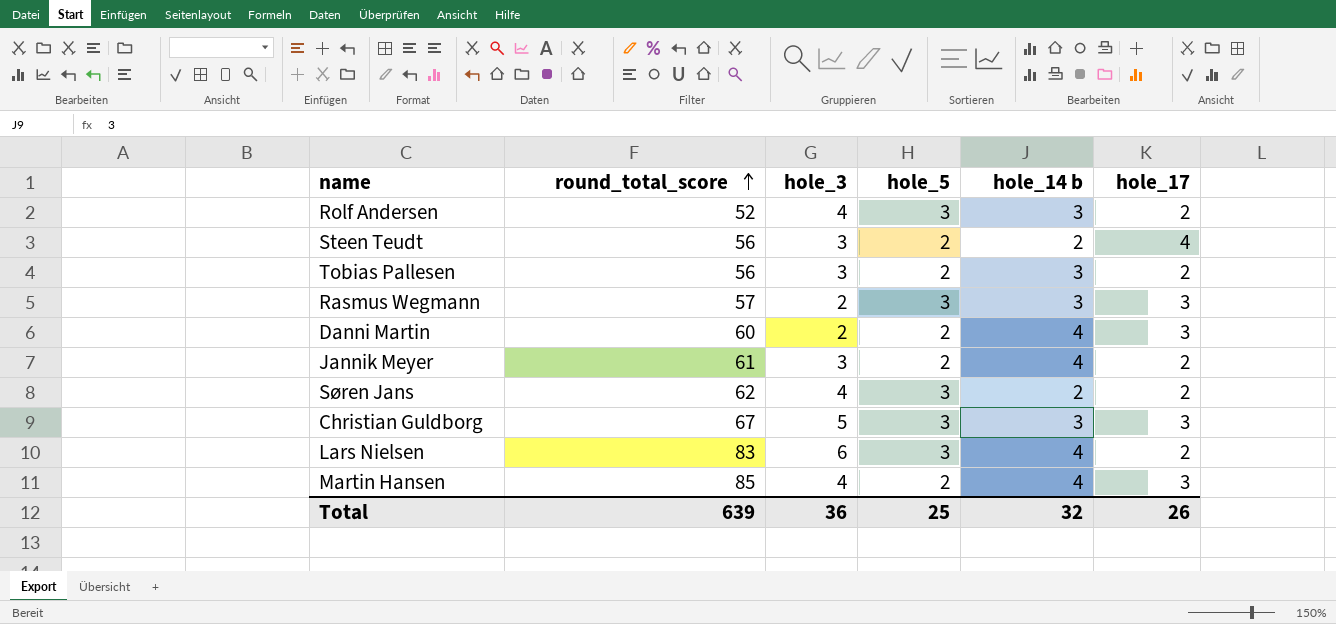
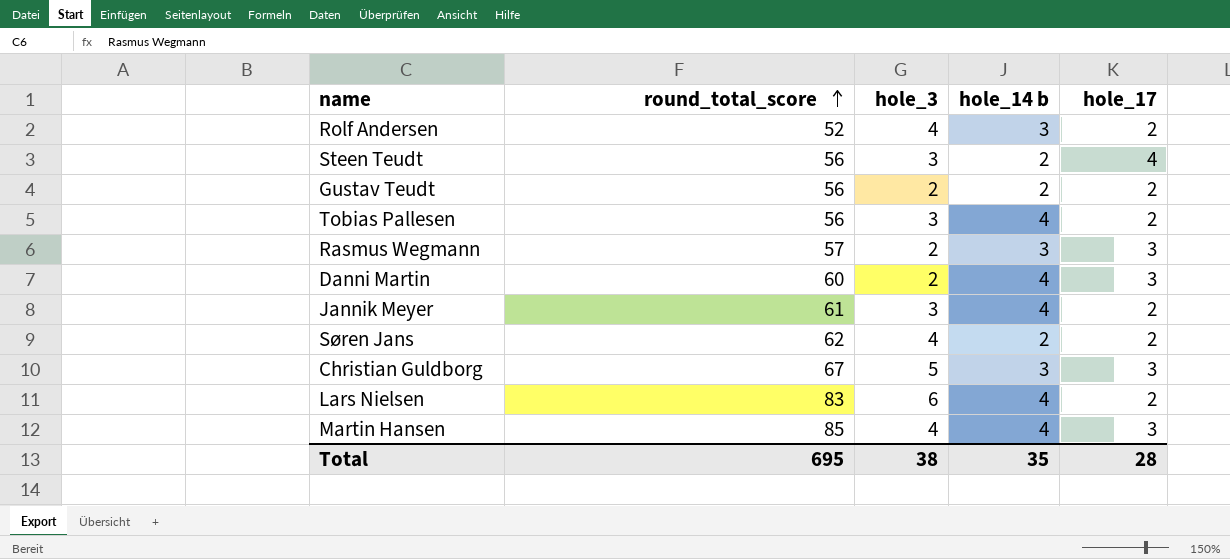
column hole_5 | position: 4 -> none
row Gustav Teudt: none -> 56 | 2 | 2 | 2
Tobias Pallesen | hole_14 b: 3 -> 4
Total | round_total_score: 639 -> 695
Total | hole_3: 36 -> 38
Total | hole_14 b: 32 -> 35
Total | hole_17: 26 -> 28

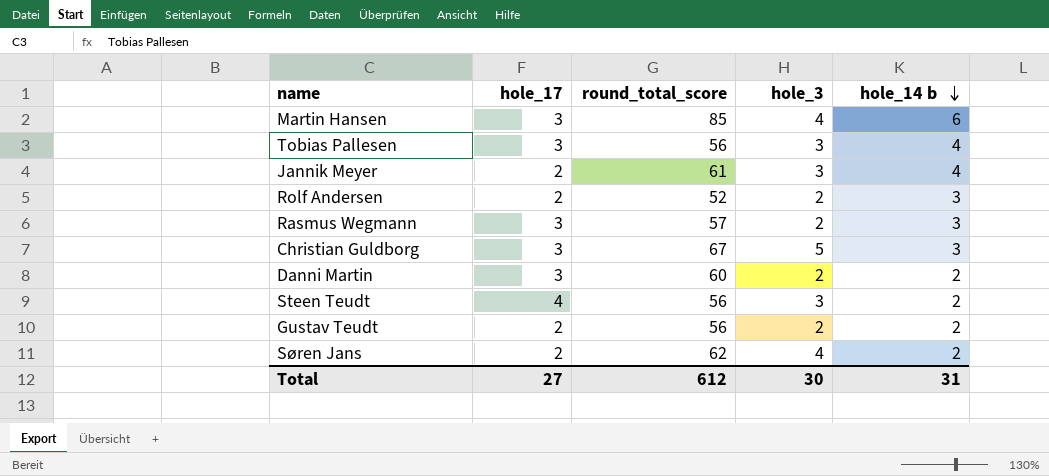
row order: round_total_score ascending -> hole_14 b descending
column hole_17 | position: 5 -> 2
row Lars Nielsen: 83 | 6 | 4 | 2 -> none
Martin Hansen | hole_14 b: 4 -> 6
Tobias Pallesen | hole_17: 2 -> 3
Rolf Andersen | hole_3: 4 -> 2
Danni Martin | hole_14 b: 4 -> 2
Total | hole_17: 28 -> 27
Total | round_total_score: 695 -> 612
Total | hole_3: 38 -> 30
Total | hole_14 b: 35 -> 31

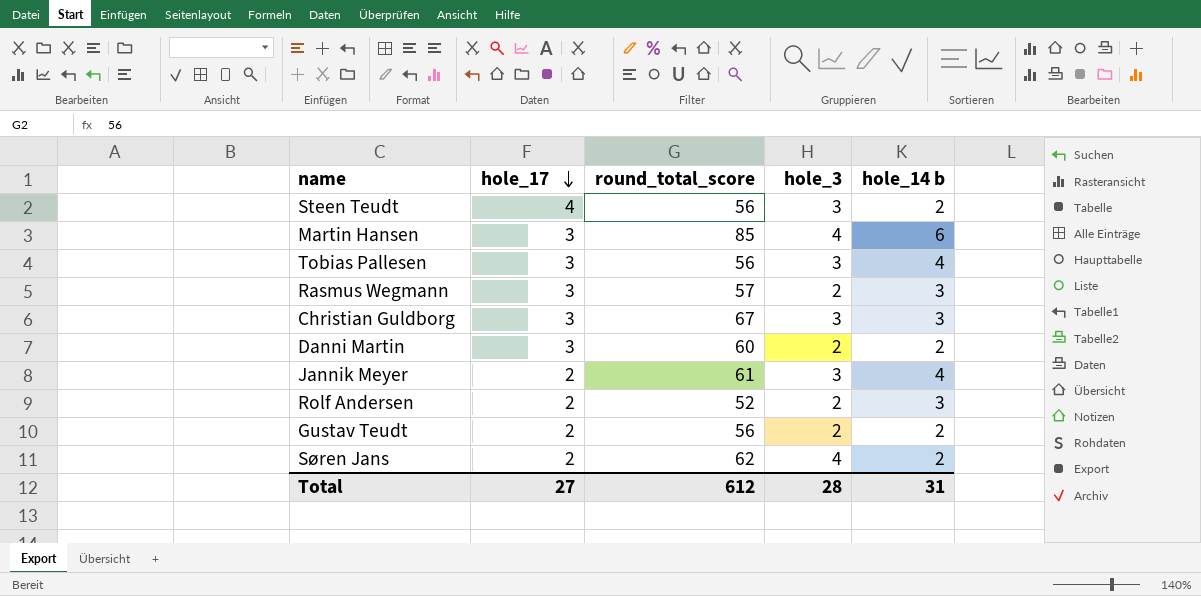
row order: hole_14 b descending -> hole_17 descending
Christian Guldborg | hole_3: 5 -> 3
Total | hole_3: 30 -> 28

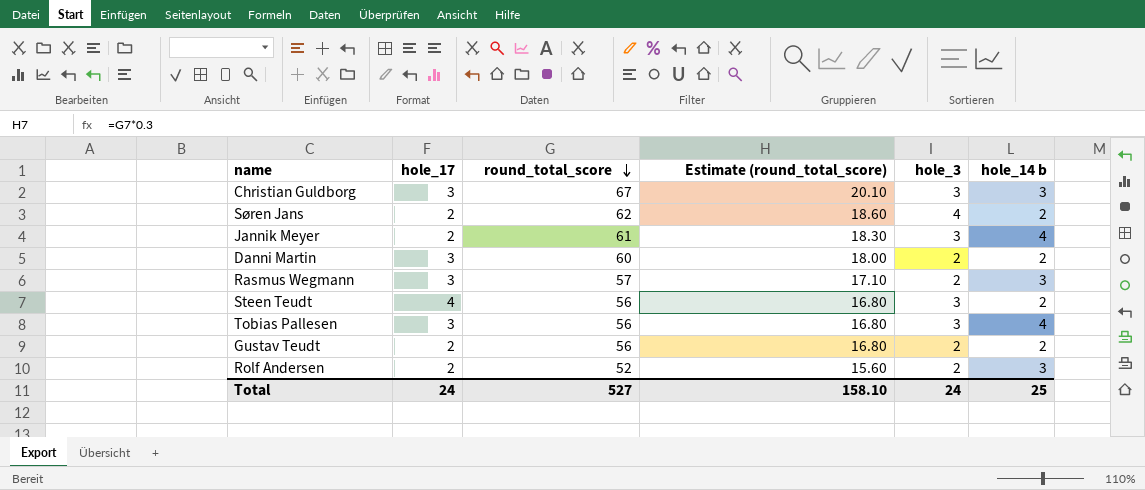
row order: hole_17 descending -> round_total_score descending
column Estimate (round_total_score) | formula: none -> [round_total_score] * 0.3
row Martin Hansen: 3 | 85 | 4 | 6 -> none
Total | hole_17: 27 -> 24
Total | round_total_score: 612 -> 527
Total | hole_3: 28 -> 24
Total | hole_14 b: 31 -> 25

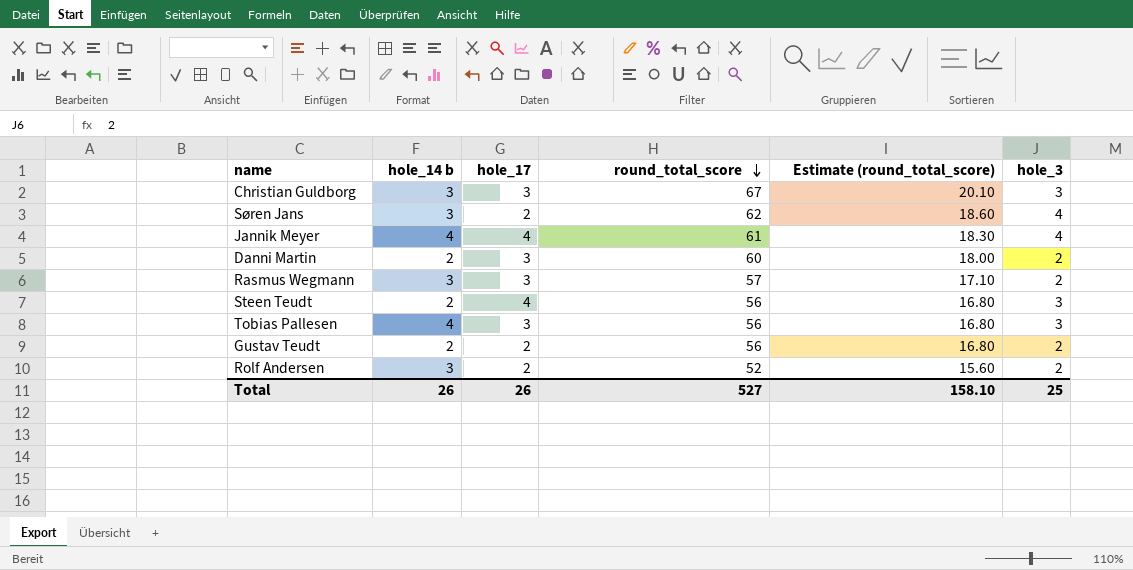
column hole_14 b | position: 6 -> 2
Søren Jans | hole_14 b: 2 -> 3
Jannik Meyer | hole_17: 2 -> 4
Jannik Meyer | hole_3: 3 -> 4
Total | hole_14 b: 25 -> 26
Total | hole_17: 24 -> 26
Total | hole_3: 24 -> 25

